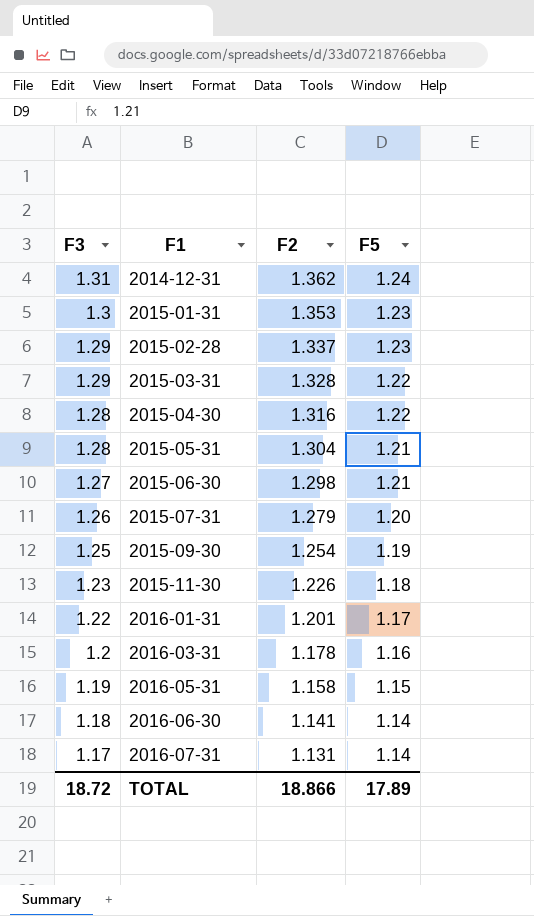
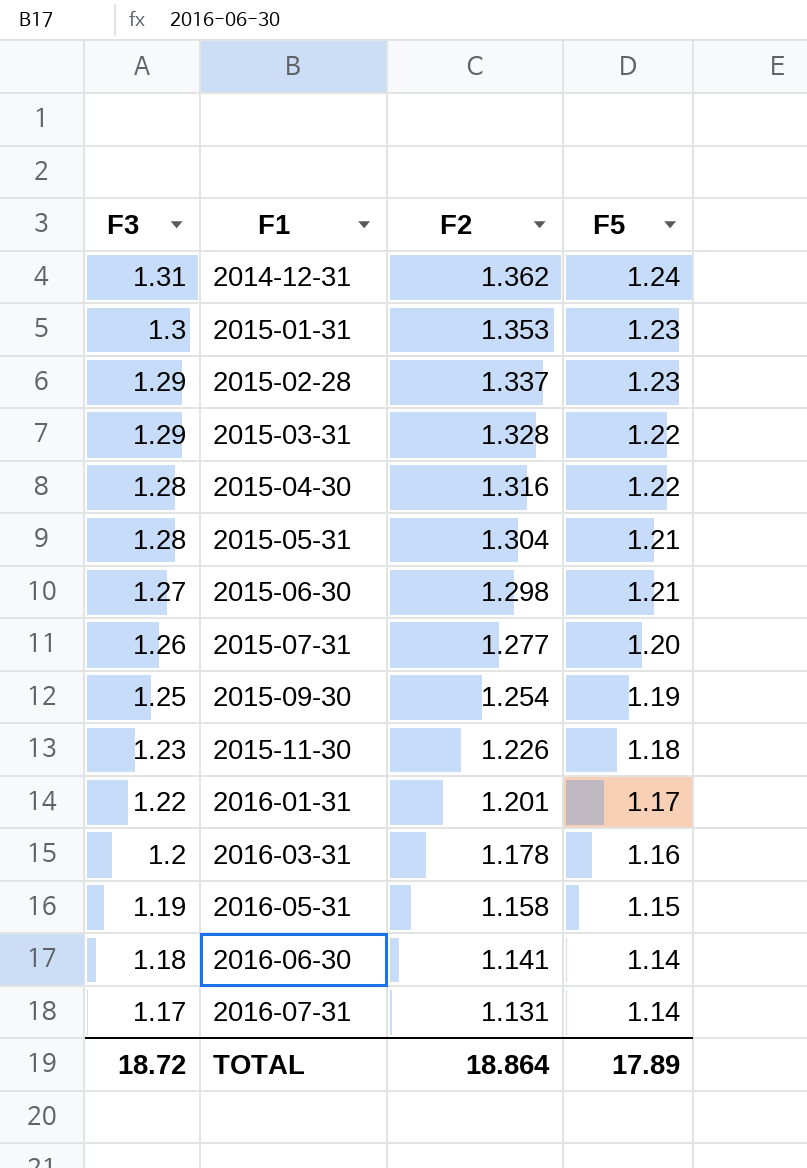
2015-07-31 | F2: 1.279 -> 1.277
TOTAL | F2: 18.866 -> 18.864

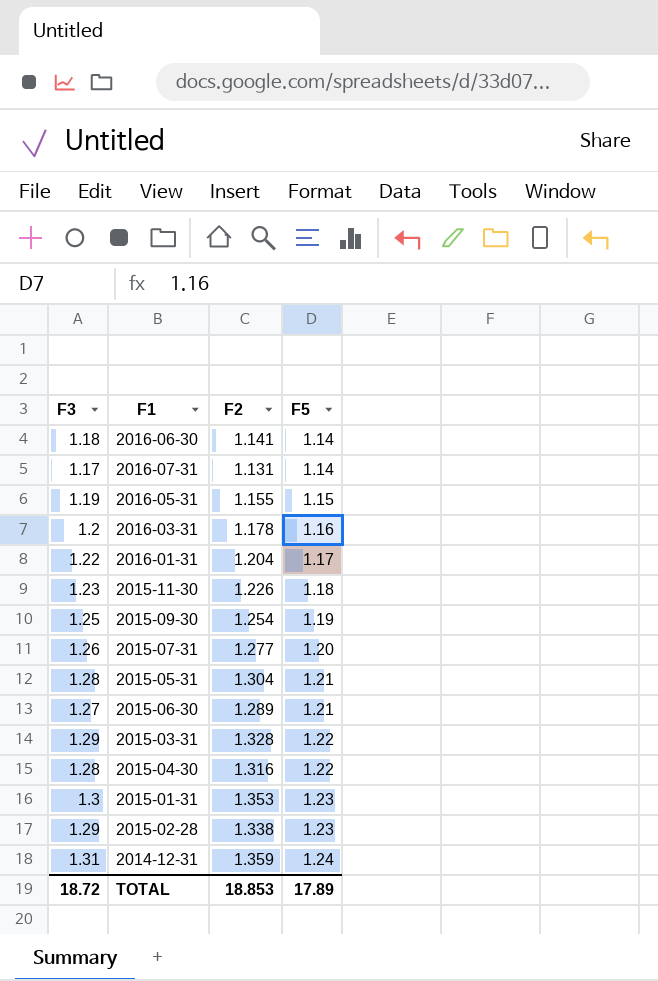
row order: F3 descending -> F5 ascending
2016-05-31 | F2: 1.158 -> 1.155
2016-01-31 | F2: 1.201 -> 1.204
2015-06-30 | F2: 1.298 -> 1.289
2015-02-28 | F2: 1.337 -> 1.338
2014-12-31 | F2: 1.362 -> 1.359
TOTAL | F2: 18.864 -> 18.853

